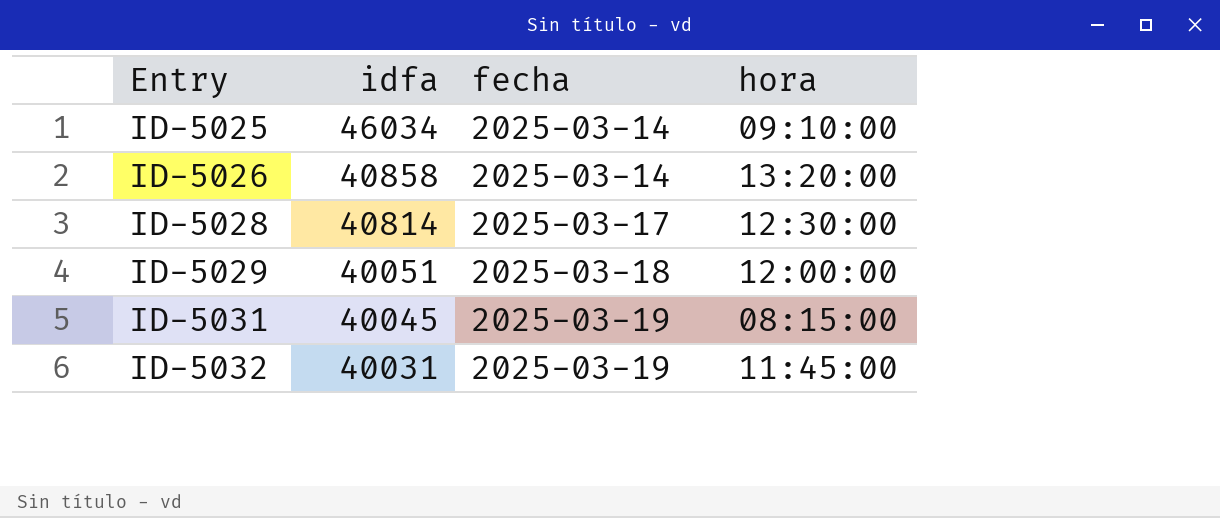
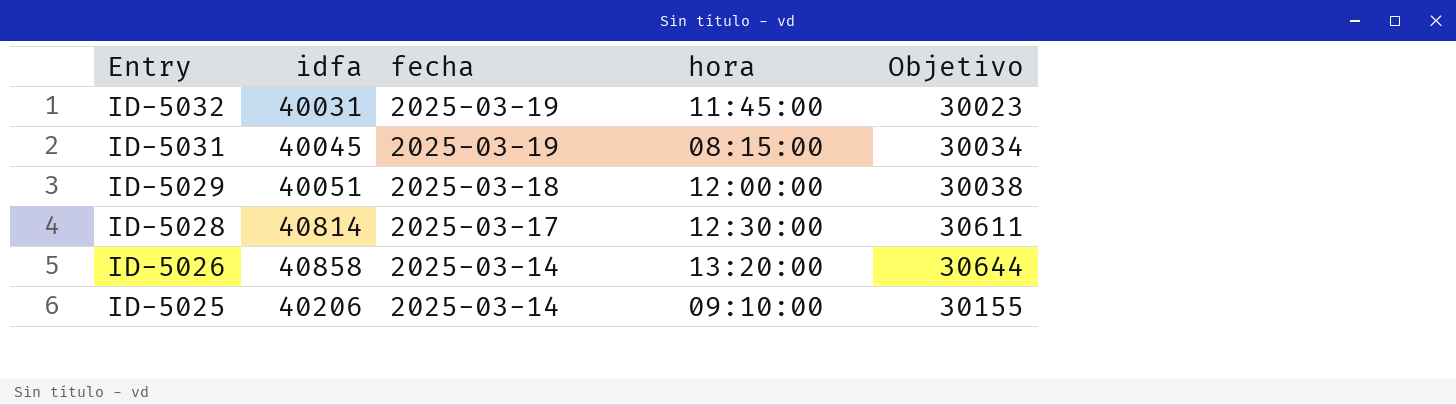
row order: Entry ascending -> Entry descending
column Objetivo | formula: none -> [idfa] * 0,75
ID-5025 | idfa: 46034 -> 40206

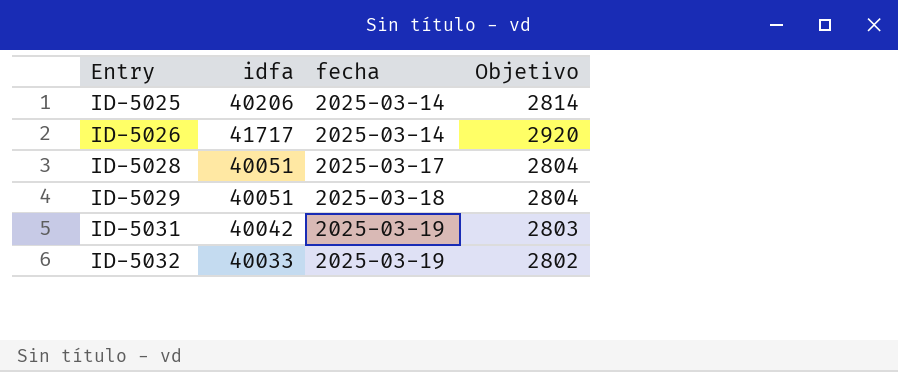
row order: Entry descending -> Entry ascending
column hora | position: 4 -> none
column Objetivo | formula: [idfa] * 0,75 -> [idfa] * 0,07
ID-5026 | idfa: 40858 -> 41717
ID-5028 | idfa: 40814 -> 40051
ID-5031 | idfa: 40045 -> 40042
ID-5032 | idfa: 40031 -> 40033

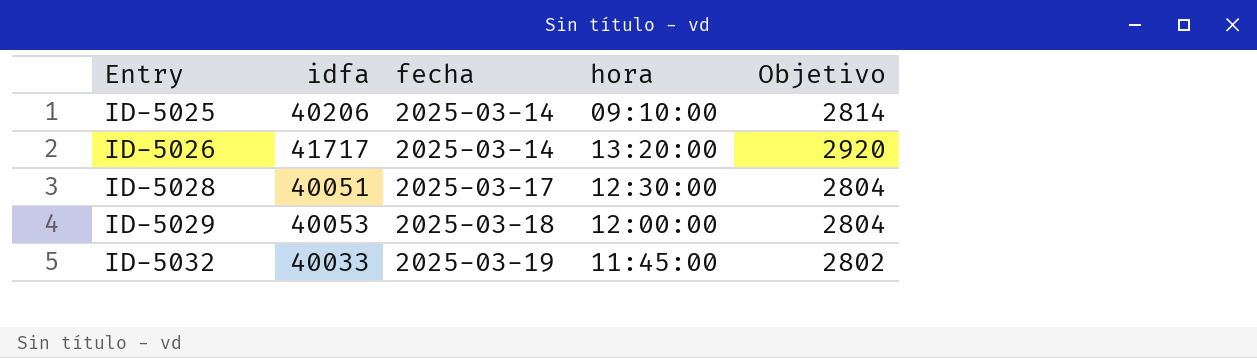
column hora | position: none -> 4
row ID-5031: 40042 | 2025-03-19 | 2803 -> none
ID-5029 | idfa: 40051 -> 40053

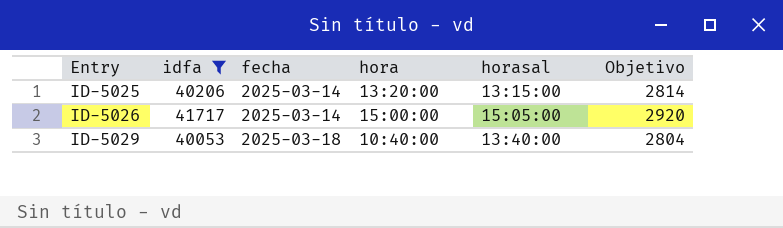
filter: none -> idfa >= 40053
column horasal | position: none -> 5
ID-5025 | hora: 09:10:00 -> 13:20:00
ID-5026 | hora: 13:20:00 -> 15:00:00
ID-5029 | hora: 12:00:00 -> 10:40:00

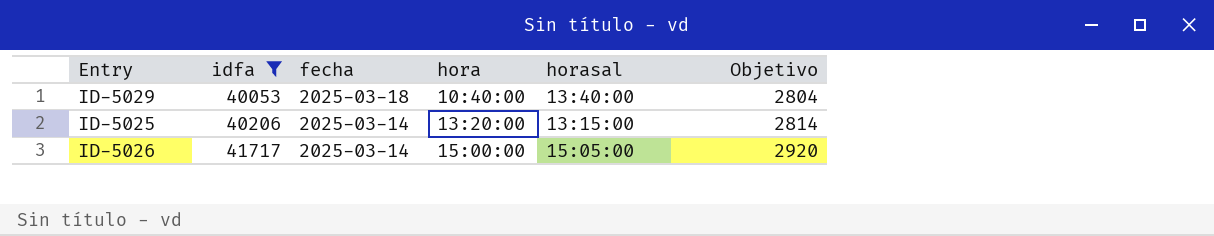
row order: Entry ascending -> idfa ascending

